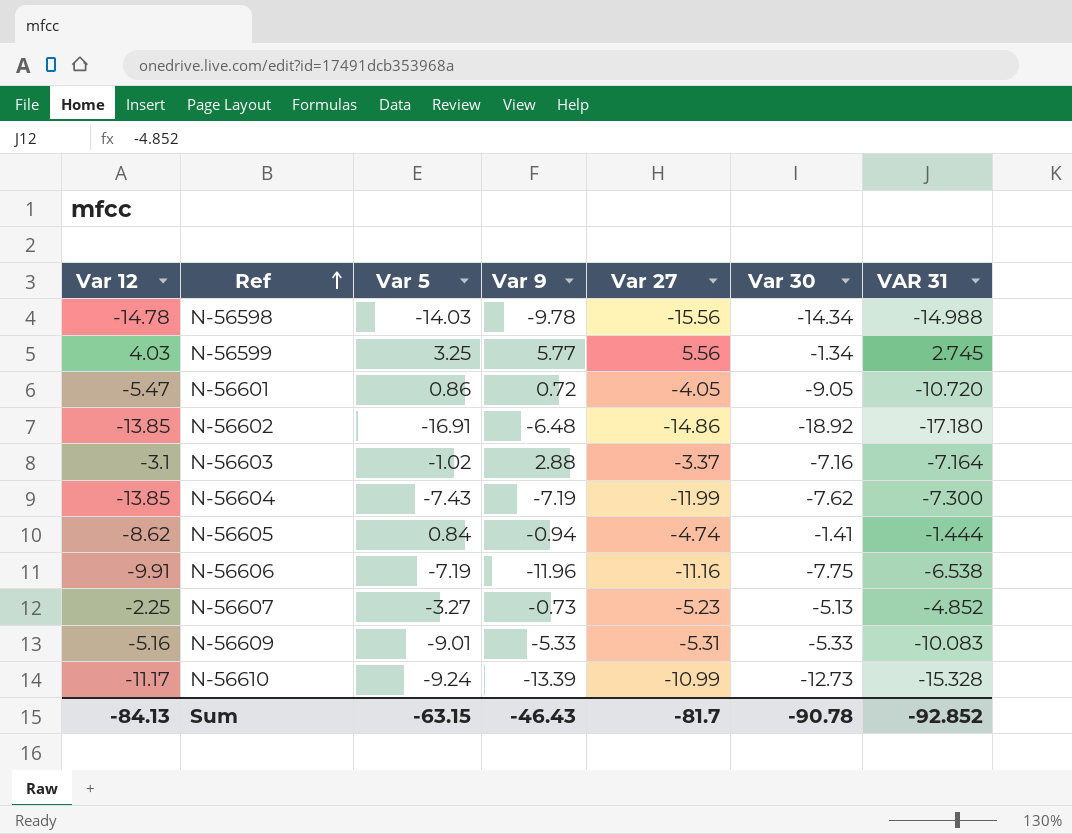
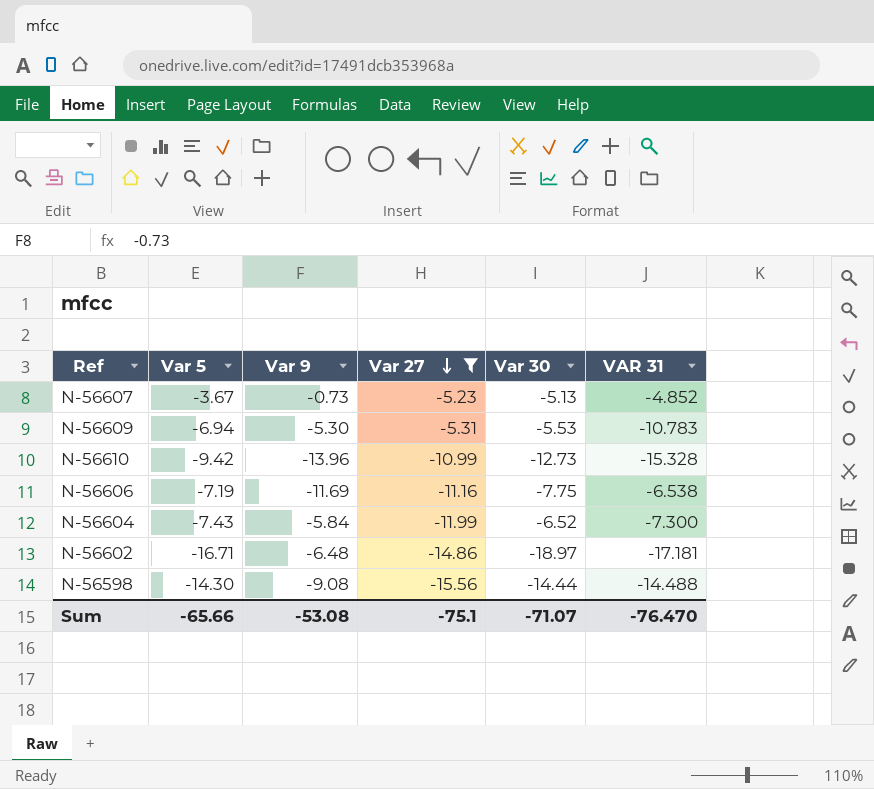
filter: none -> Var 27 <= -5.23
row order: Ref ascending -> Var 27 descending
column Var 12 | position: 1 -> none
N-56607 | Var 5: -3.27 -> -3.67
N-56609 | Var 5: -9.01 -> -6.94
N-56609 | Var 9: -5.33 -> -5.30
N-56609 | Var 30: -5.33 -> -5.53
N-56609 | VAR 31: -10.083 -> -10.783
N-56610 | Var 5: -9.24 -> -9.42
N-56610 | Var 9: -13.39 -> -13.96
N-56606 | Var 9: -11.96 -> -11.69
N-56604 | Var 9: -7.19 -> -5.84
N-56604 | Var 30: -7.62 -> -6.52
N-56602 | Var 5: -16.91 -> -16.71
N-56602 | Var 30: -18.92 -> -18.97
N-56602 | VAR 31: -17.180 -> -17.181
N-56598 | Var 5: -14.03 -> -14.30
N-56598 | Var 9: -9.78 -> -9.08
N-56598 | Var 30: -14.34 -> -14.44
N-56598 | VAR 31: -14.988 -> -14.488
Sum | Var 5: -63.15 -> -65.66
Sum | Var 9: -46.43 -> -53.08
Sum | Var 27: -81.7 -> -75.1
Sum | Var 30: -90.78 -> -71.07
Sum | VAR 31: -92.852 -> -76.470

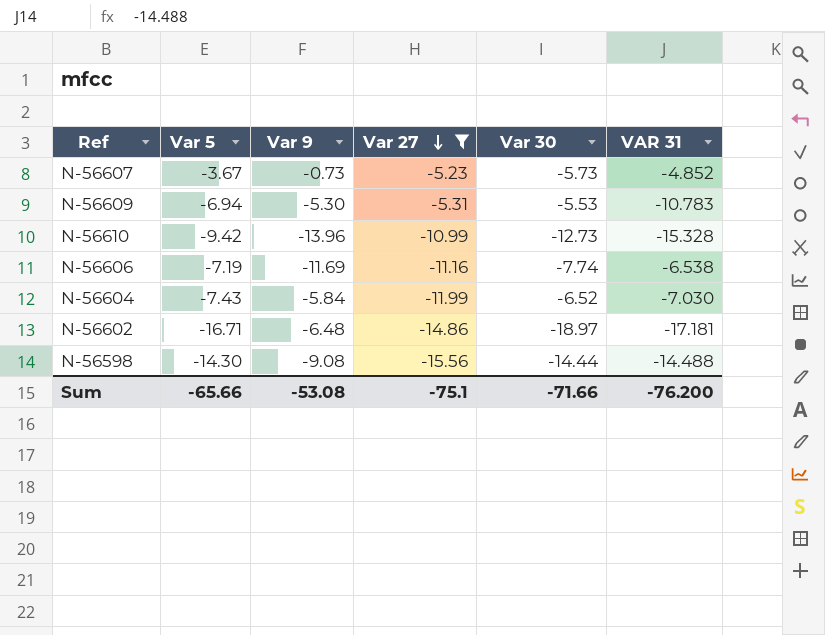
N-56607 | Var 30: -5.13 -> -5.73
N-56606 | Var 30: -7.75 -> -7.74
N-56604 | VAR 31: -7.300 -> -7.030
Sum | Var 30: -71.07 -> -71.66
Sum | VAR 31: -76.470 -> -76.200

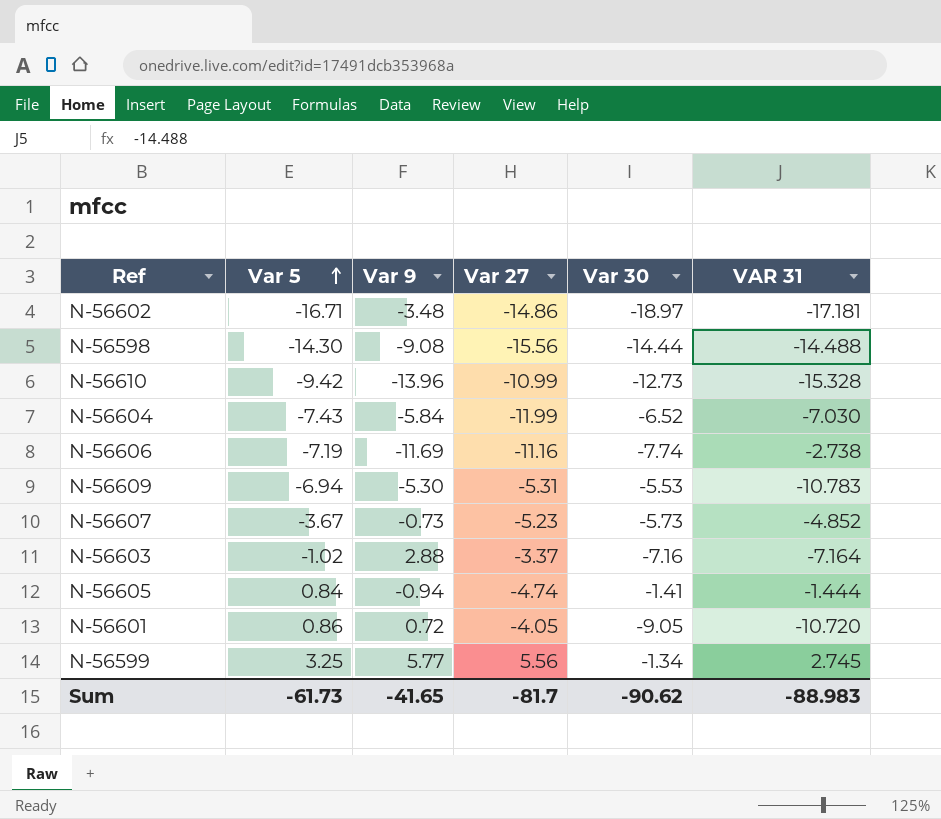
filter: Var 27 <= -5.23 -> none
row order: Var 27 descending -> Var 5 ascending
N-56602 | Var 9: -6.48 -> -3.48
N-56606 | VAR 31: -6.538 -> -2.738
Sum | Var 5: -65.66 -> -61.73
Sum | Var 9: -53.08 -> -41.65
Sum | Var 27: -75.1 -> -81.7
Sum | Var 30: -71.66 -> -90.62
Sum | VAR 31: -76.200 -> -88.983

